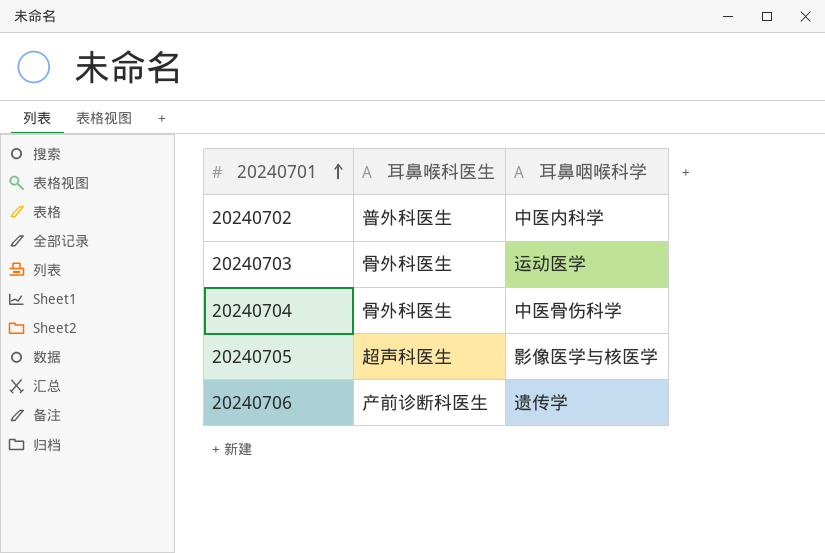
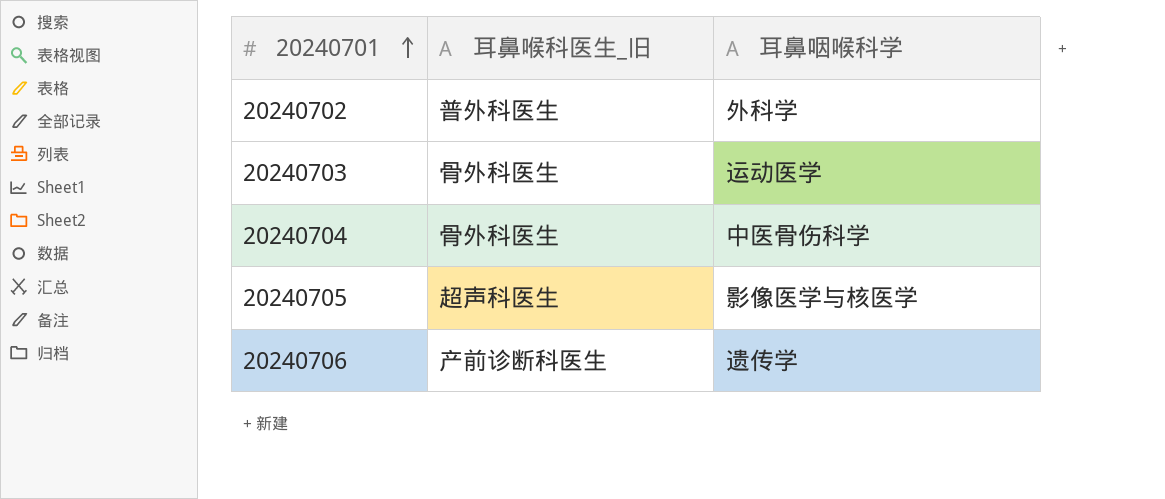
column name: 耳鼻喉科医生 -> 耳鼻喉科医生_旧
20240702 | 耳鼻咽喉科学: 中医内科学 -> 外科学

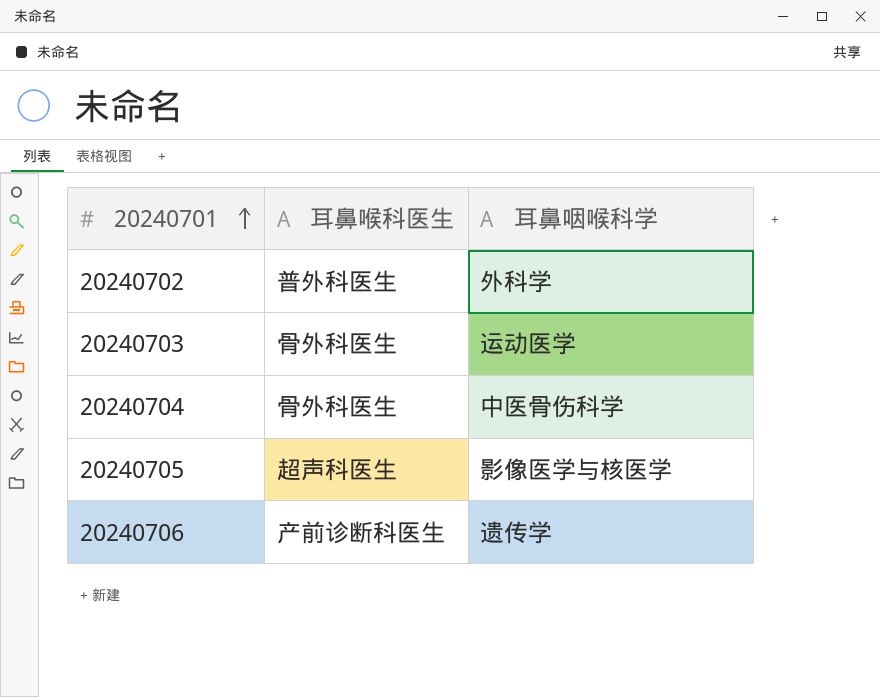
column name: 耳鼻喉科医生_旧 -> 耳鼻喉科医生

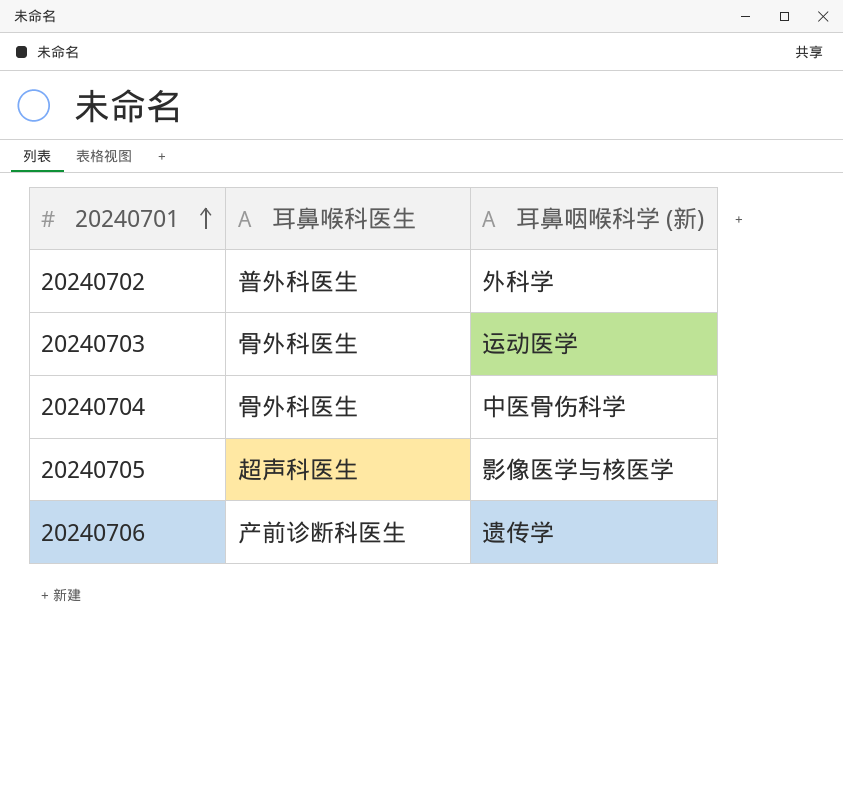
column name: 耳鼻咽喉科学 -> 耳鼻咽喉科学 (新)

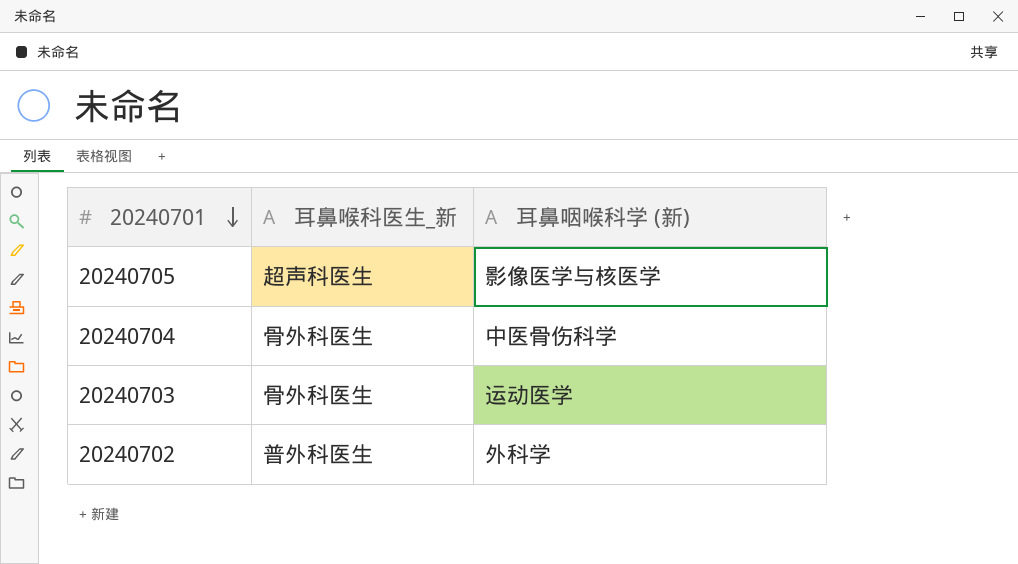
row order: 20240701 ascending -> 20240701 descending
column name: 耳鼻喉科医生 -> 耳鼻喉科医生_新
row 20240706: 产前诊断科医生 | 遗传学 -> none

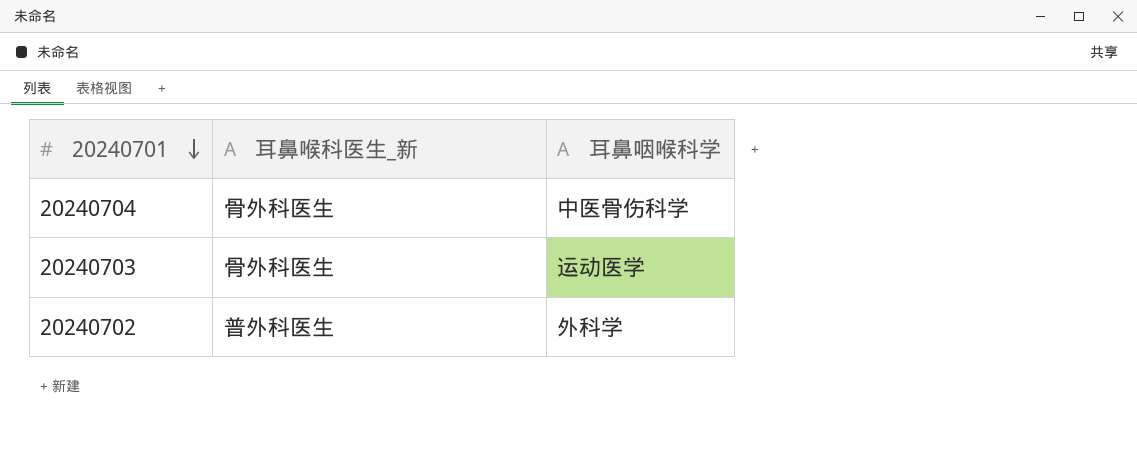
column name: 耳鼻咽喉科学 (新) -> 耳鼻咽喉科学
row 20240705: 超声科医生 | 影像医学与核医学 -> none

